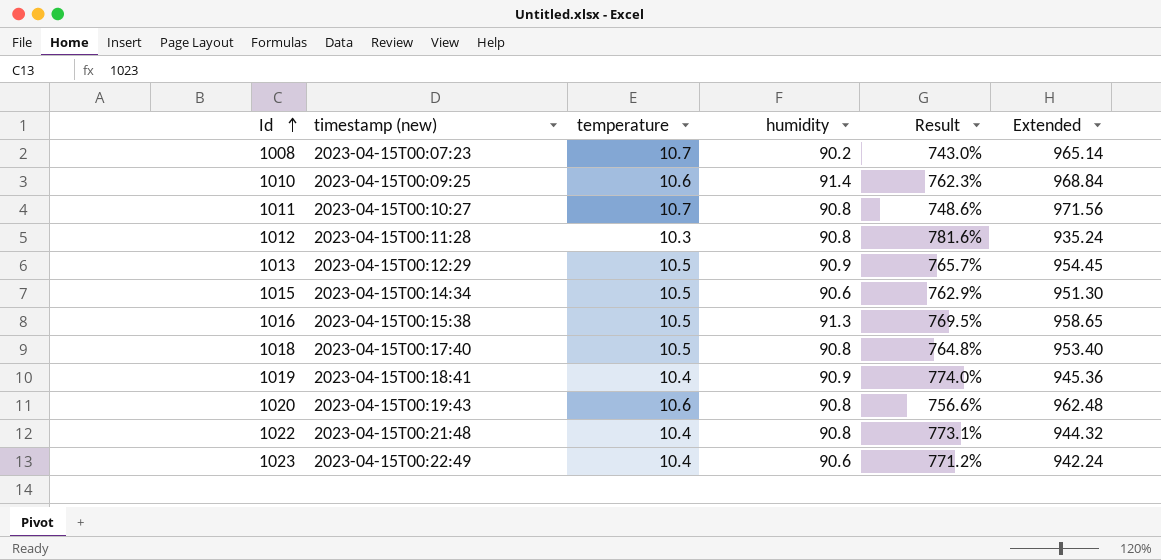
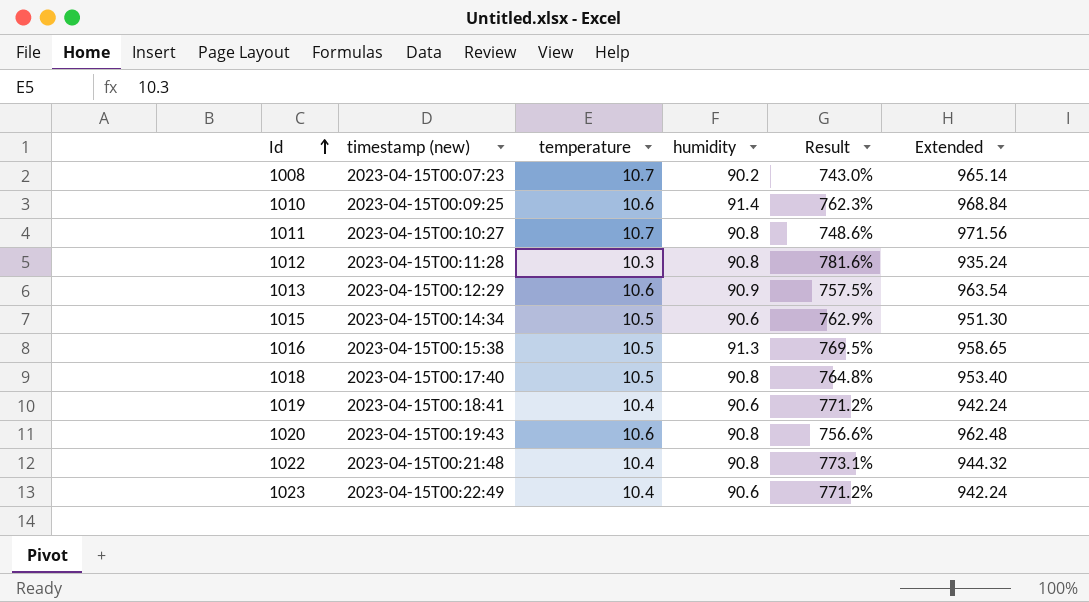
1013 | temperature: 10.5 -> 10.6
1013 | Result: 765.7% -> 757.5%
1013 | Extended: 954.45 -> 963.54
1019 | humidity: 90.9 -> 90.6
1019 | Result: 774.0% -> 771.2%
1019 | Extended: 945.36 -> 942.24

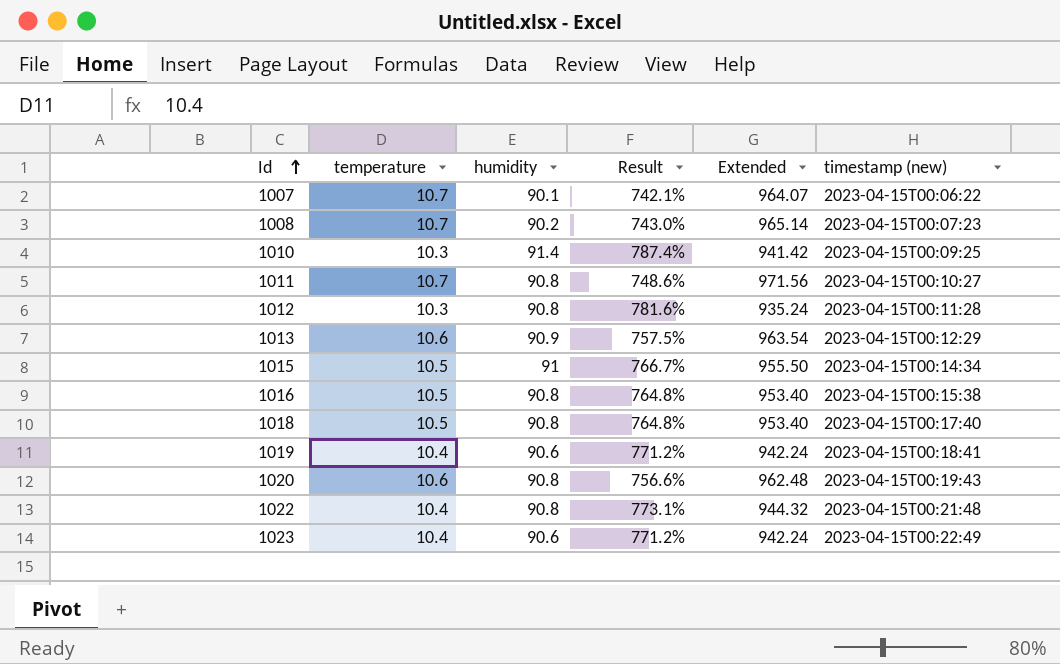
column timestamp (new) | position: 2 -> 6
row 1007: none -> 10.7 | 90.1 | 742.1% | 964.07 | 2023-04-15T00:06:22
1010 | temperature: 10.6 -> 10.3
1010 | Result: 762.3% -> 787.4%
1010 | Extended: 968.84 -> 941.42
1015 | humidity: 90.6 -> 91
1015 | Result: 762.9% -> 766.7%
1015 | Extended: 951.30 -> 955.50
1016 | humidity: 91.3 -> 90.8
1016 | Result: 769.5% -> 764.8%
1016 | Extended: 958.65 -> 953.40

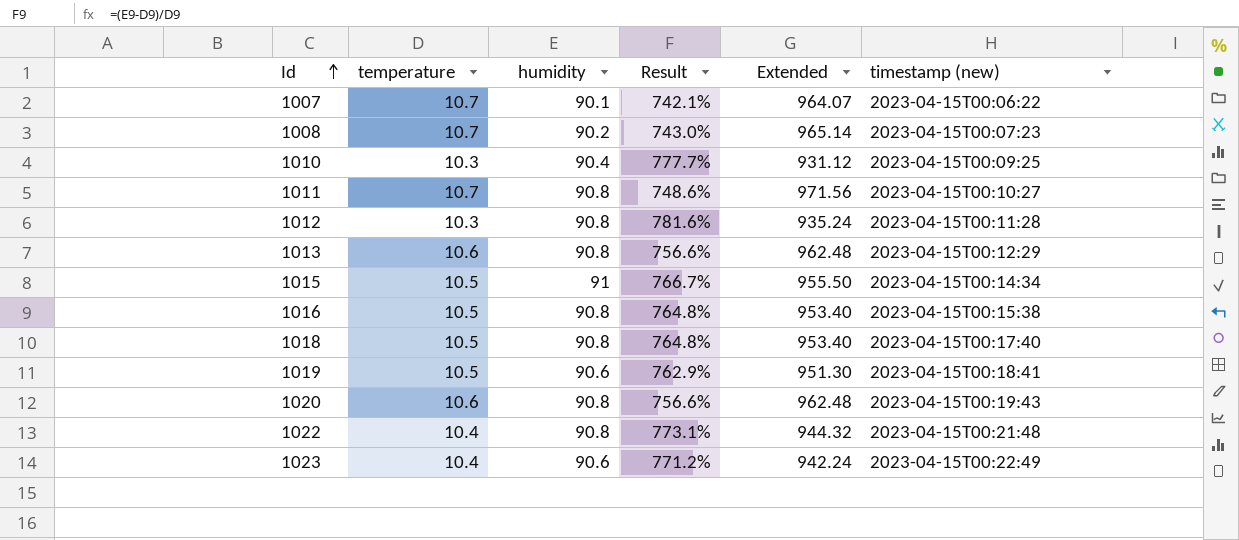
1010 | humidity: 91.4 -> 90.4
1010 | Result: 787.4% -> 777.7%
1010 | Extended: 941.42 -> 931.12
1013 | humidity: 90.9 -> 90.8
1013 | Result: 757.5% -> 756.6%
1013 | Extended: 963.54 -> 962.48
1019 | temperature: 10.4 -> 10.5
1019 | Result: 771.2% -> 762.9%
1019 | Extended: 942.24 -> 951.30

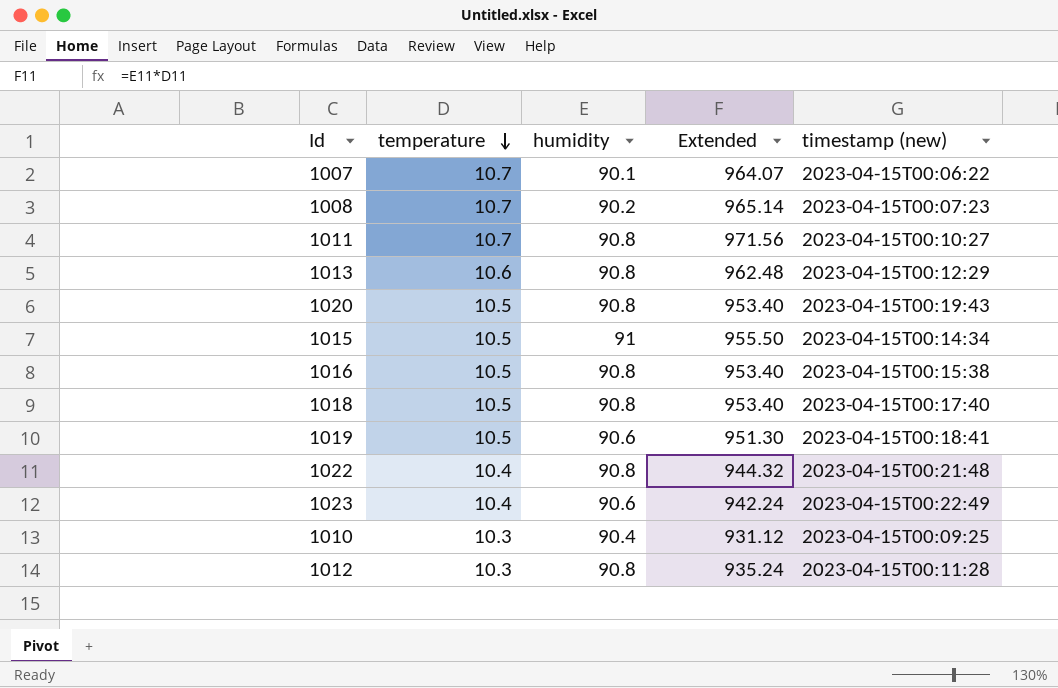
row order: Id ascending -> temperature descending
column Result | formula: ([humidity] - [temperature]) / [temperature] -> none
1020 | temperature: 10.6 -> 10.5
1020 | Extended: 962.48 -> 953.40

